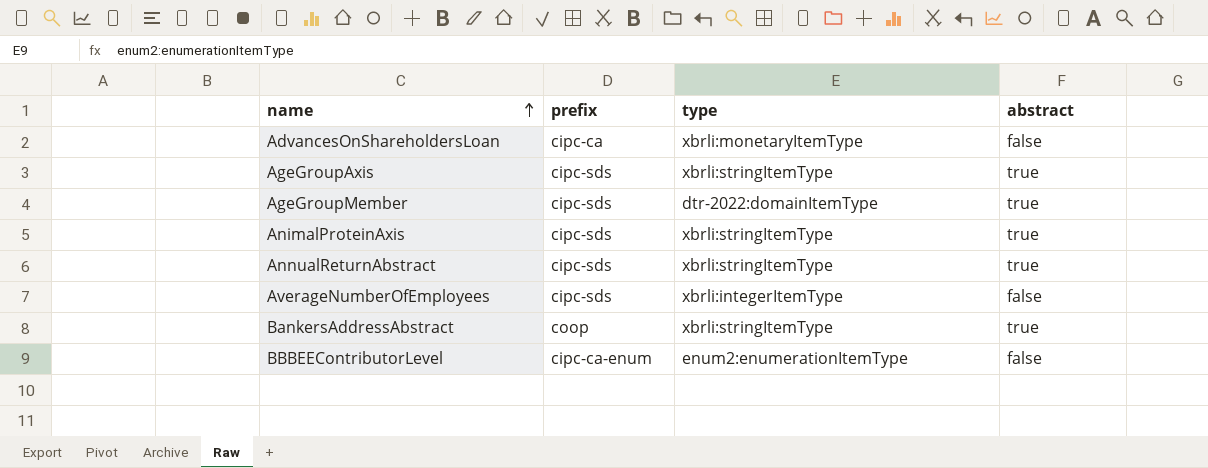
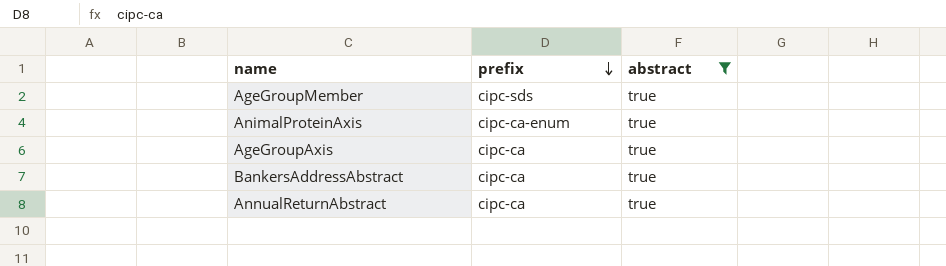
filter: none -> abstract = true
row order: name ascending -> prefix descending
column type | position: 3 -> none
AnimalProteinAxis | prefix: cipc-sds -> cipc-ca-enum
AgeGroupAxis | prefix: cipc-sds -> cipc-ca
BankersAddressAbstract | prefix: coop -> cipc-ca
AnnualReturnAbstract | prefix: cipc-sds -> cipc-ca

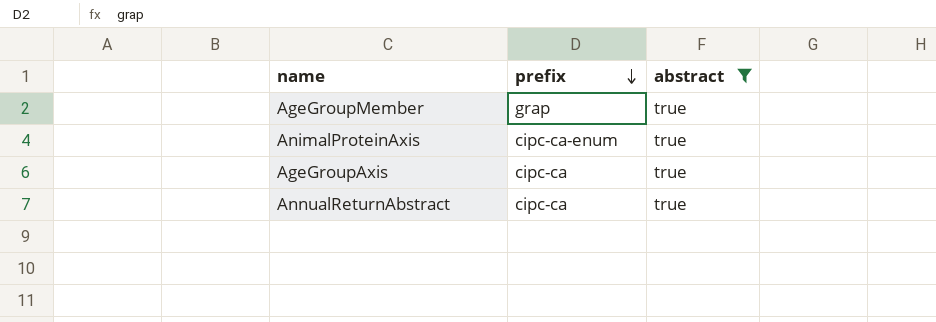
row BankersAddressAbstract: cipc-ca | true -> none
AgeGroupMember | prefix: cipc-sds -> grap

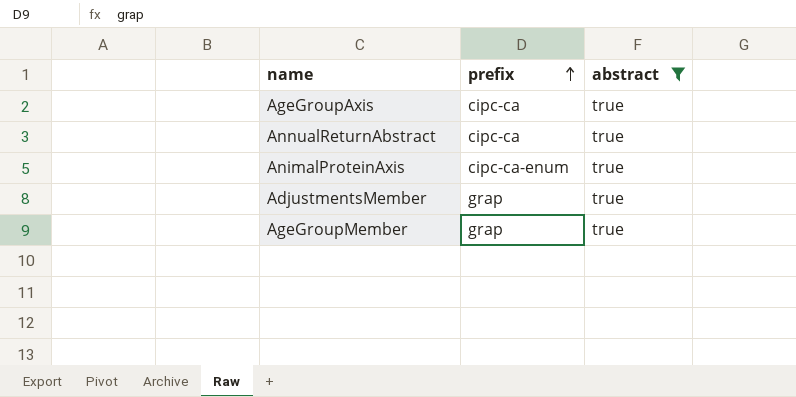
row order: prefix descending -> prefix ascending
row AdjustmentsMember: none -> grap | true

